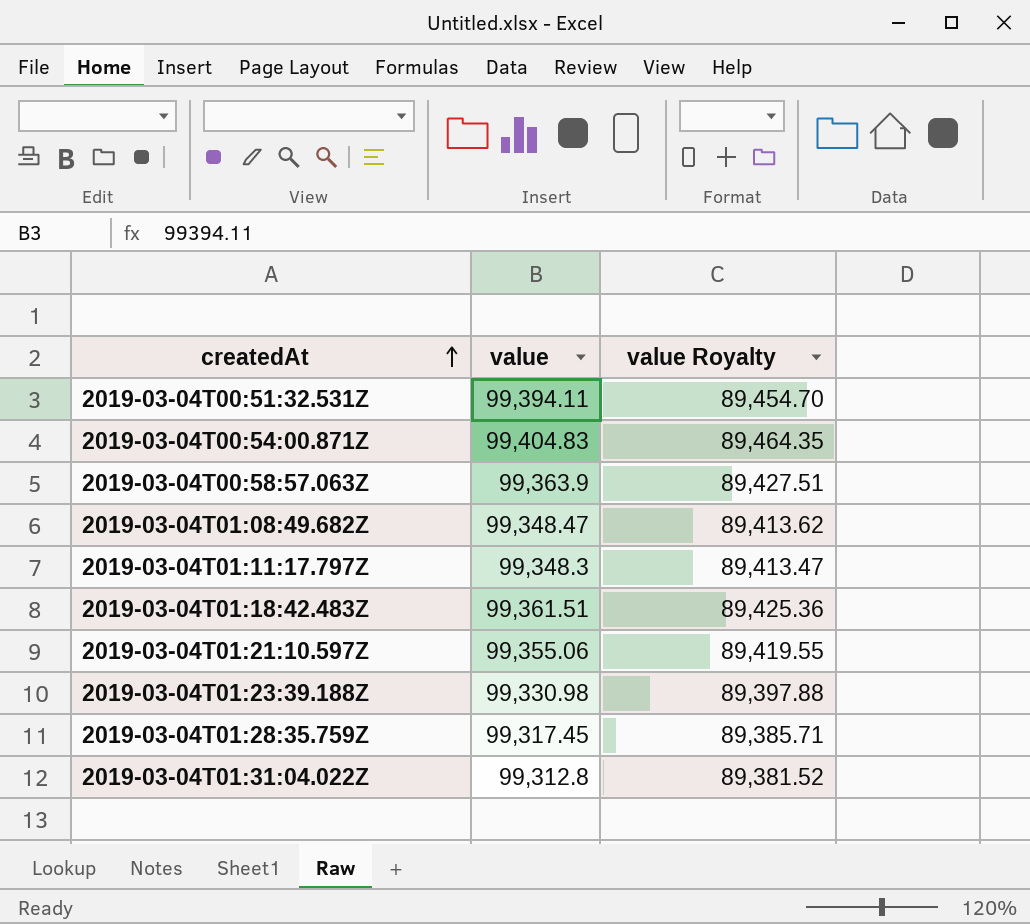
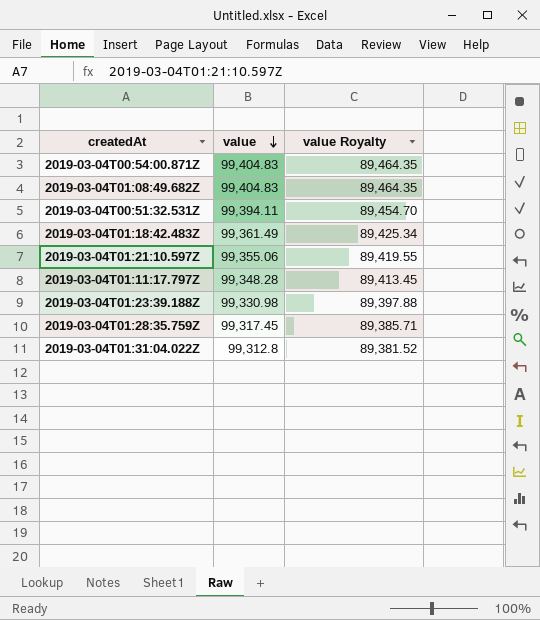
row order: createdAt ascending -> value descending
row 2019-03-04T00:58:57.063Z: 99,363.9 | 89,427.51 -> none
2019-03-04T01:08:49.682Z | value: 99,348.47 -> 99,404.83
2019-03-04T01:08:49.682Z | value Royalty: 89,413.62 -> 89,464.35
2019-03-04T01:18:42.483Z | value: 99,361.51 -> 99,361.49
2019-03-04T01:18:42.483Z | value Royalty: 89,425.36 -> 89,425.34
2019-03-04T01:11:17.797Z | value: 99,348.3 -> 99,348.28
2019-03-04T01:11:17.797Z | value Royalty: 89,413.47 -> 89,413.45

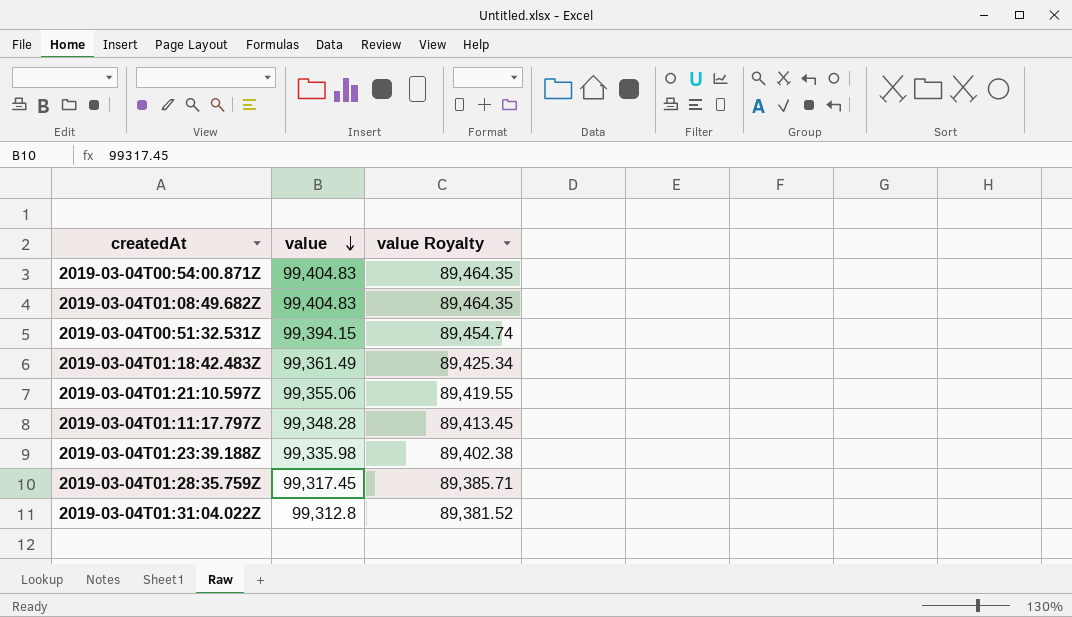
2019-03-04T00:51:32.531Z | value: 99,394.11 -> 99,394.15
2019-03-04T00:51:32.531Z | value Royalty: 89,454.70 -> 89,454.74
2019-03-04T01:23:39.188Z | value: 99,330.98 -> 99,335.98
2019-03-04T01:23:39.188Z | value Royalty: 89,397.88 -> 89,402.38

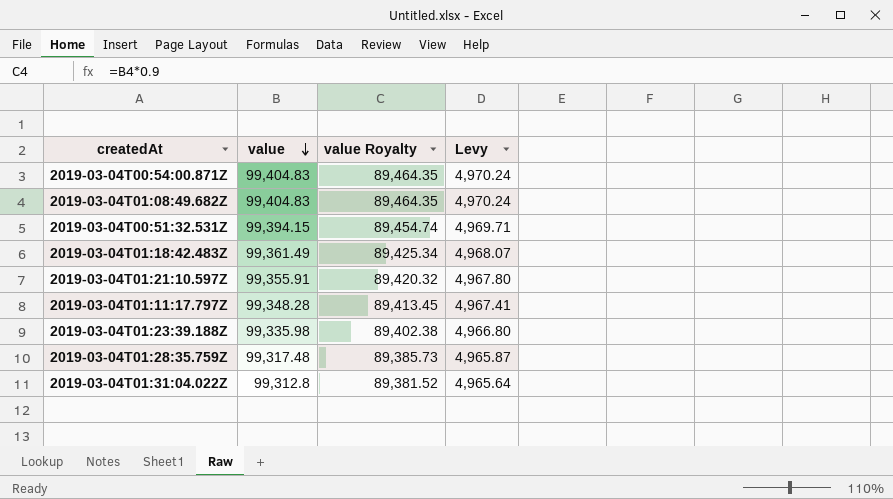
column Levy | formula: none -> [value] * 0.05
2019-03-04T01:21:10.597Z | value: 99,355.06 -> 99,355.91
2019-03-04T01:21:10.597Z | value Royalty: 89,419.55 -> 89,420.32
2019-03-04T01:28:35.759Z | value: 99,317.45 -> 99,317.48
2019-03-04T01:28:35.759Z | value Royalty: 89,385.71 -> 89,385.73

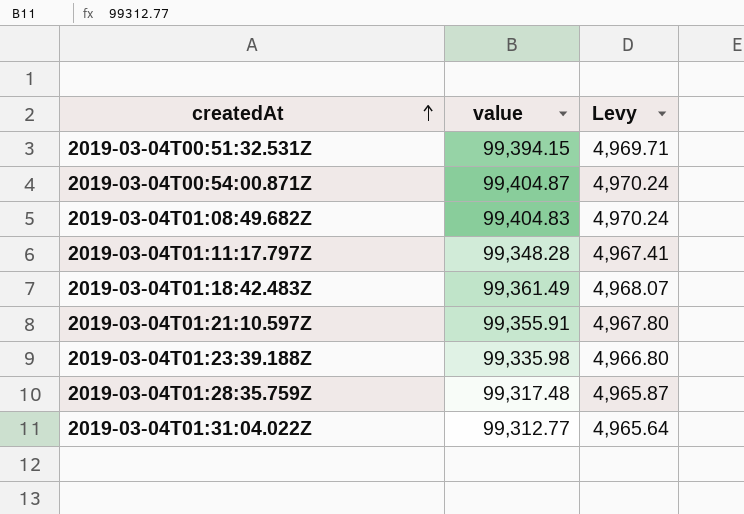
row order: value descending -> createdAt ascending
column value Royalty | formula: [value] * 0.9 -> none
2019-03-04T00:54:00.871Z | value: 99,404.83 -> 99,404.87
2019-03-04T01:31:04.022Z | value: 99,312.8 -> 99,312.77

